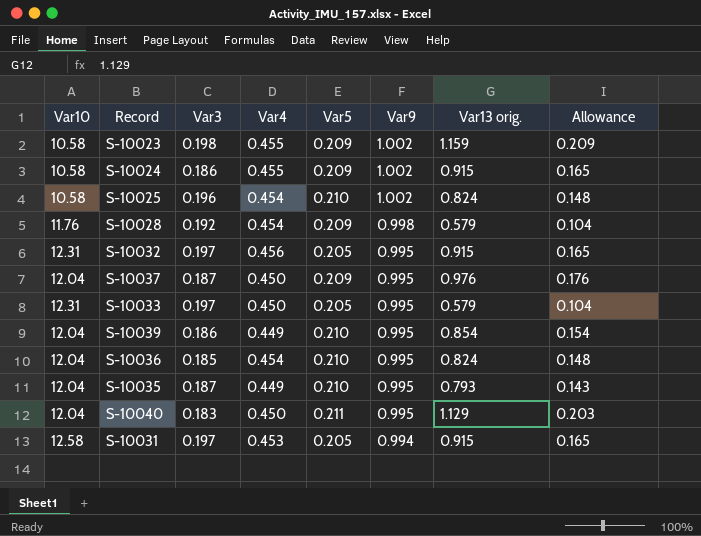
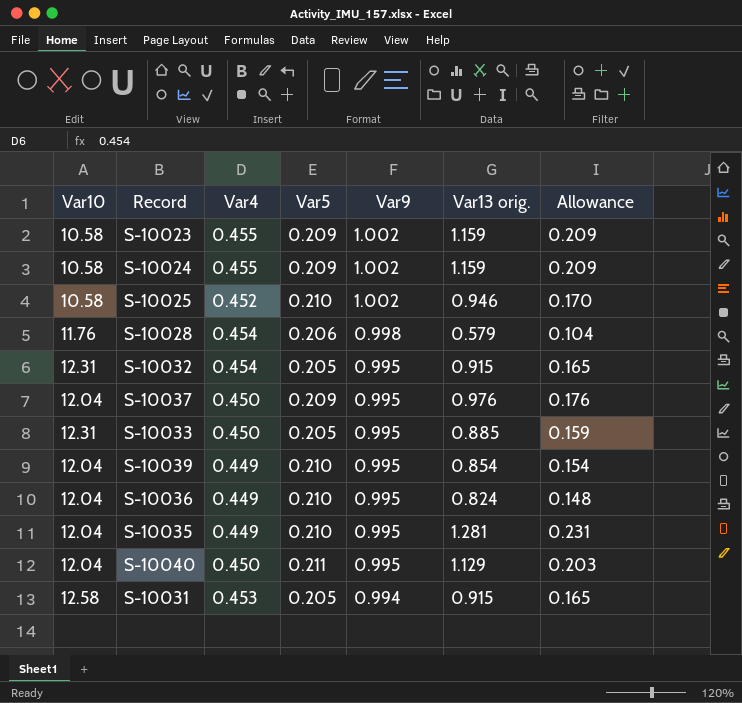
column Var3 | position: 3 -> none
S-10024 | Var13 orig.: 0.915 -> 1.159
S-10024 | Allowance: 0.165 -> 0.209
S-10025 | Var4: 0.454 -> 0.452
S-10025 | Var13 orig.: 0.824 -> 0.946
S-10025 | Allowance: 0.148 -> 0.170
S-10028 | Var5: 0.209 -> 0.206
S-10032 | Var4: 0.456 -> 0.454
S-10033 | Var13 orig.: 0.579 -> 0.885
S-10033 | Allowance: 0.104 -> 0.159
S-10036 | Var4: 0.454 -> 0.449
S-10035 | Var13 orig.: 0.793 -> 1.281
S-10035 | Allowance: 0.143 -> 0.231

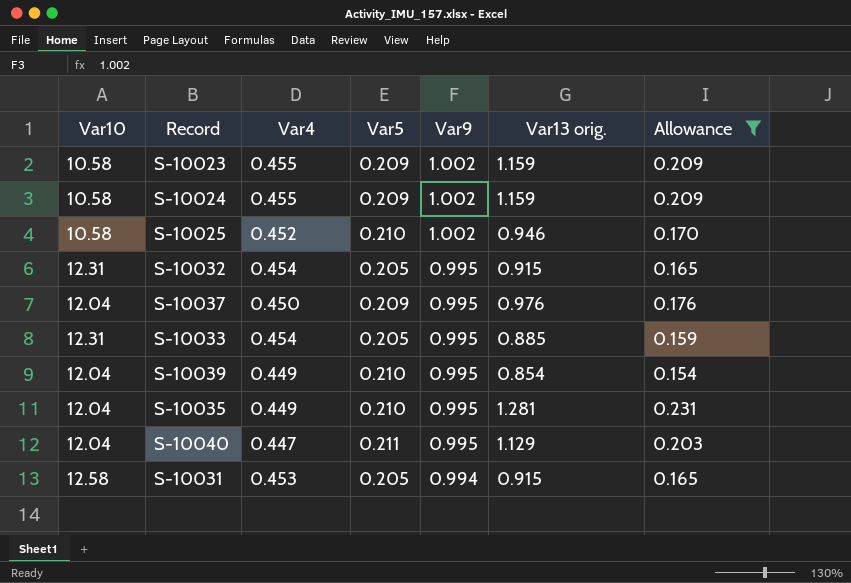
filter: none -> Allowance >= 0.154
S-10033 | Var4: 0.450 -> 0.454
S-10040 | Var4: 0.450 -> 0.447

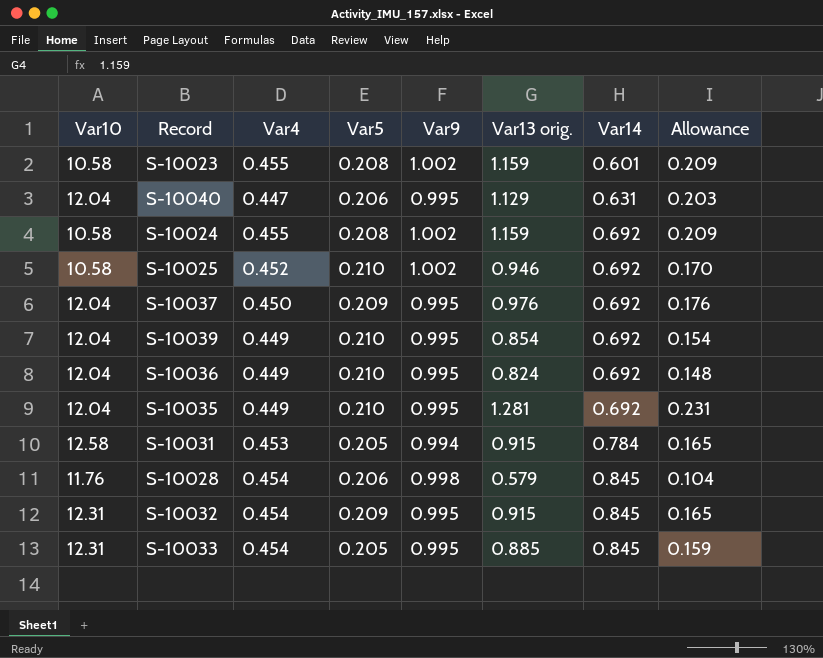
filter: Allowance >= 0.154 -> none
row order: Var9 descending -> Var14 ascending
column Var14 | position: none -> 7
S-10023 | Var5: 0.209 -> 0.208
S-10040 | Var5: 0.211 -> 0.206
S-10024 | Var5: 0.209 -> 0.208
S-10032 | Var5: 0.205 -> 0.209

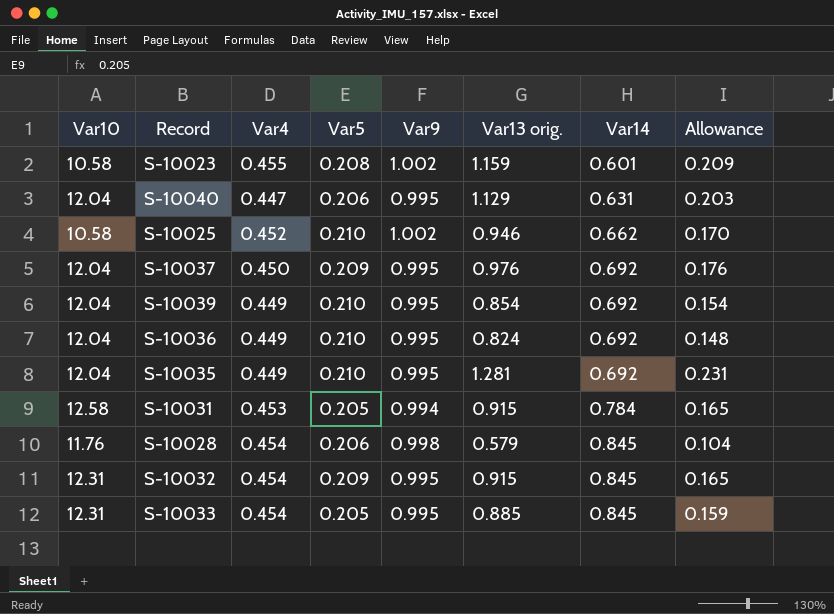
row S-10024: 10.58 | 0.455 | 0.208 | 1.002 | 1.159 | 0.692 | 0.209 -> none
S-10025 | Var14: 0.692 -> 0.662

